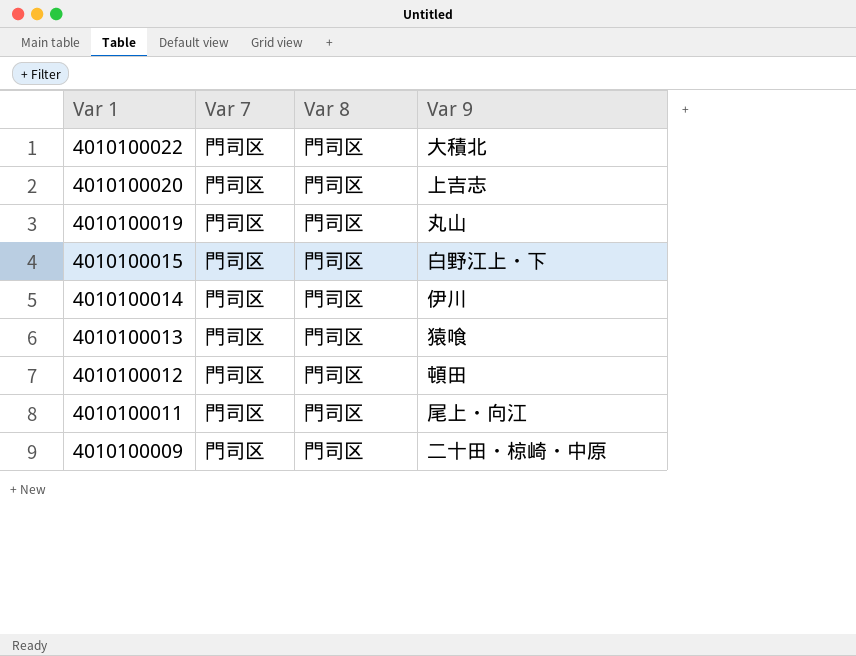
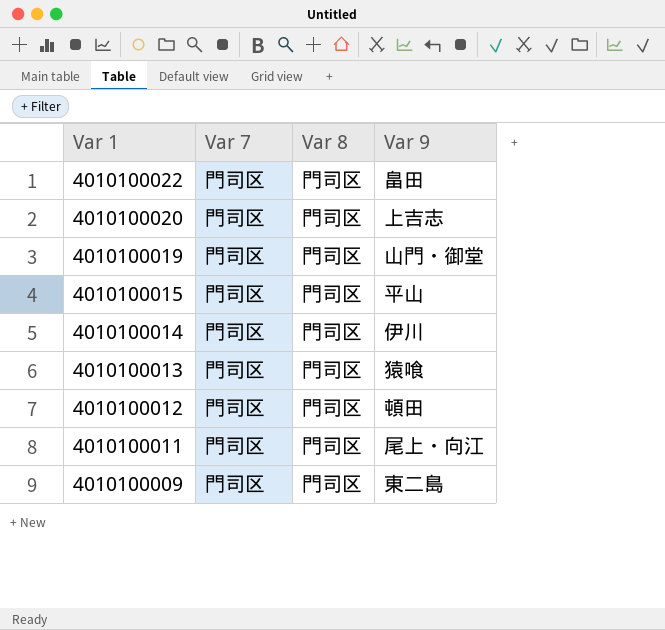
4010100022 | Var 9: 大積北 -> 畠田
4010100019 | Var 9: 丸山 -> 山門・御堂
4010100015 | Var 9: 白野江上・下 -> 平山
4010100009 | Var 9: 二十田・椋崎・中原 -> 東二島

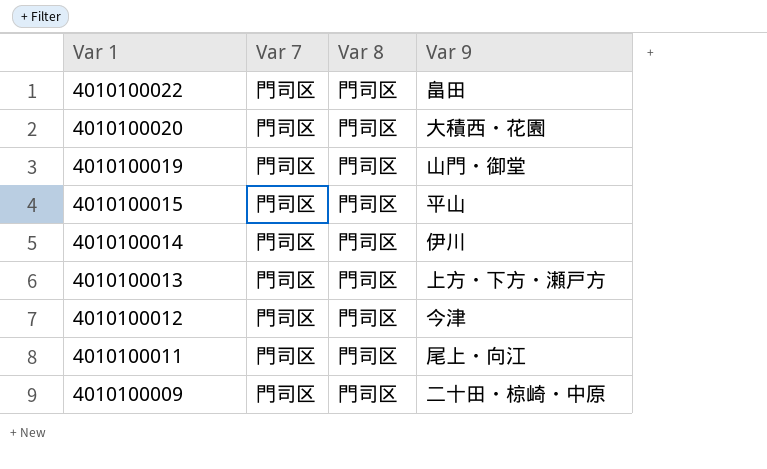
4010100020 | Var 9: 上吉志 -> 大積西・花園
4010100013 | Var 9: 猿喰 -> 上方・下方・瀬戸方
4010100012 | Var 9: 頓田 -> 今津
4010100009 | Var 9: 東二島 -> 二十田・椋崎・中原

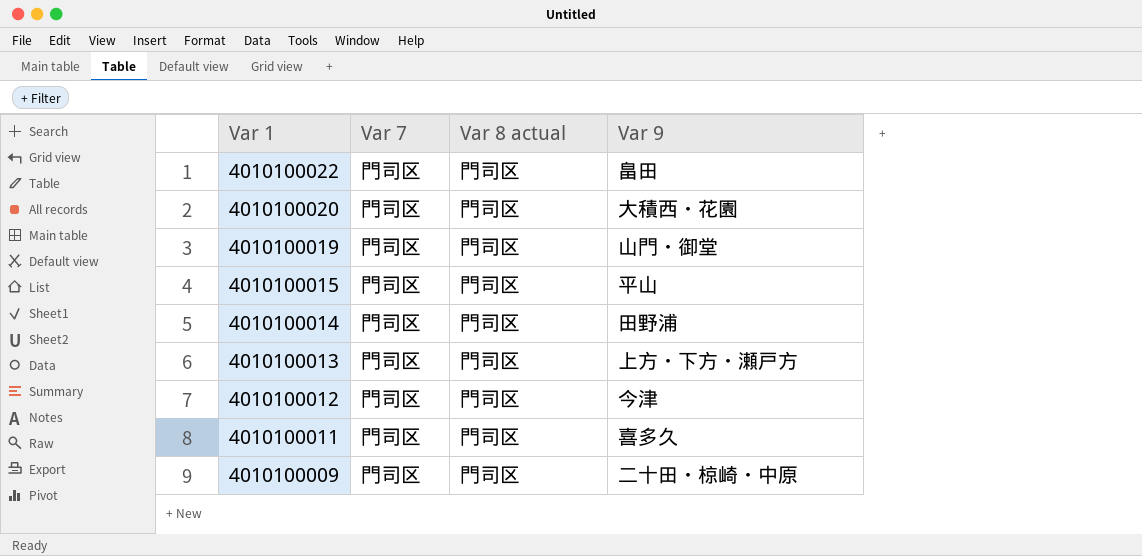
column name: Var 8 -> Var 8 actual
4010100014 | Var 9: 伊川 -> 田野浦
4010100011 | Var 9: 尾上・向江 -> 喜多久

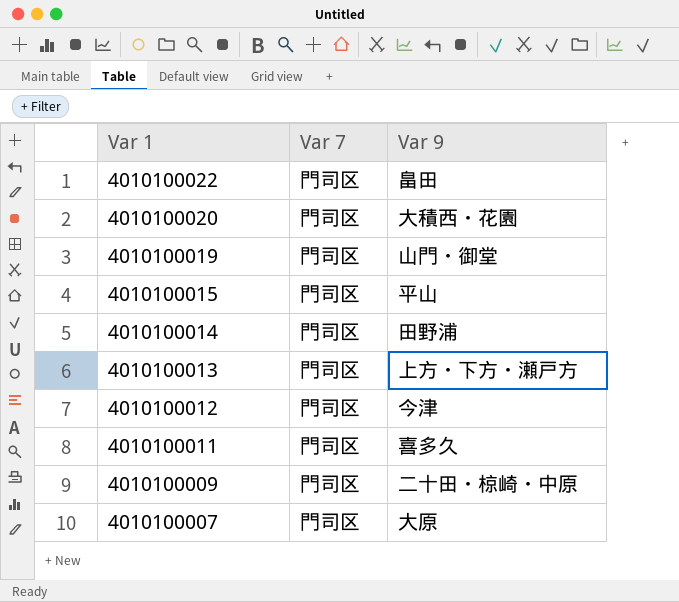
column Var 8 actual | position: 3 -> none
row 4010100007: none -> 門司区 | 大原

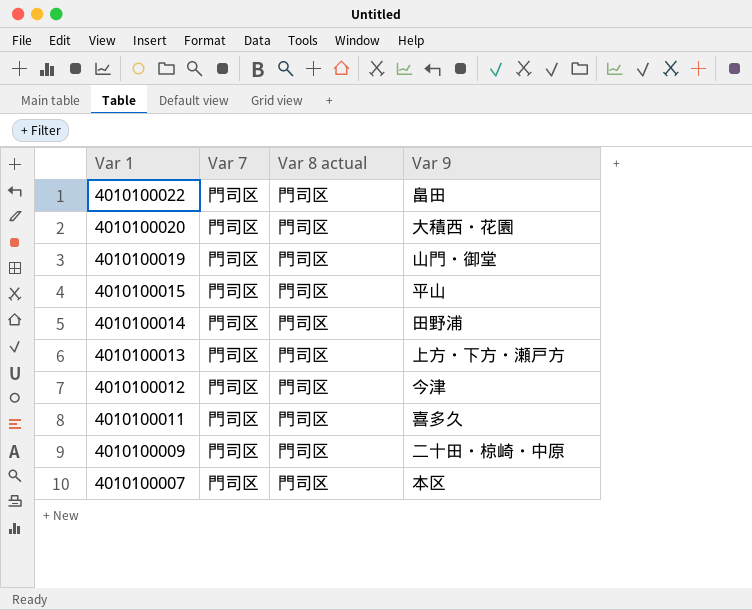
column Var 8 actual | position: none -> 3
4010100007 | Var 9: 大原 -> 本区

